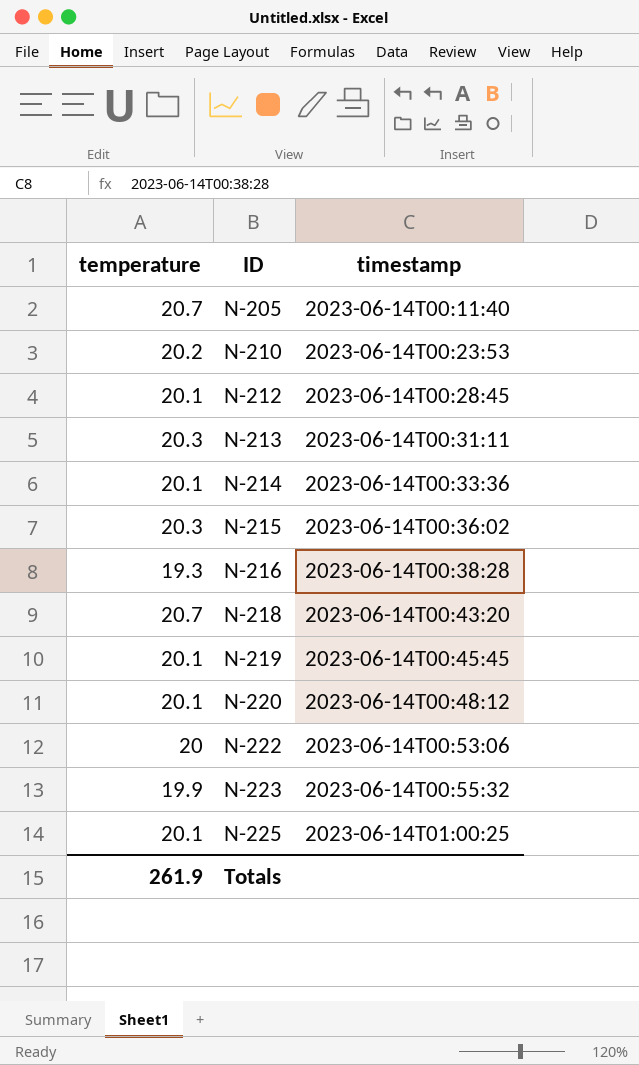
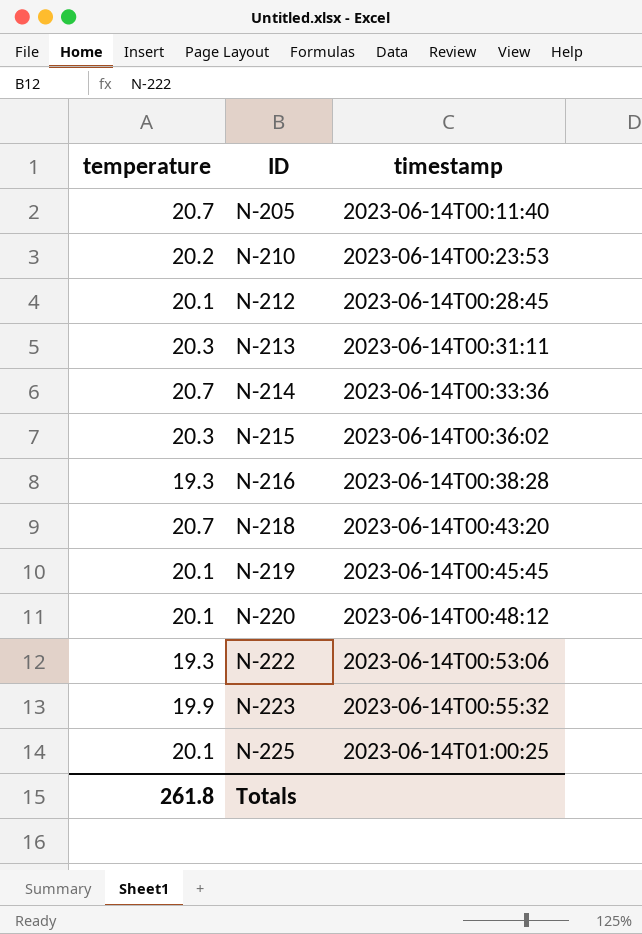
N-214 | temperature: 20.1 -> 20.7
N-222 | temperature: 20 -> 19.3
Totals | temperature: 261.9 -> 261.8

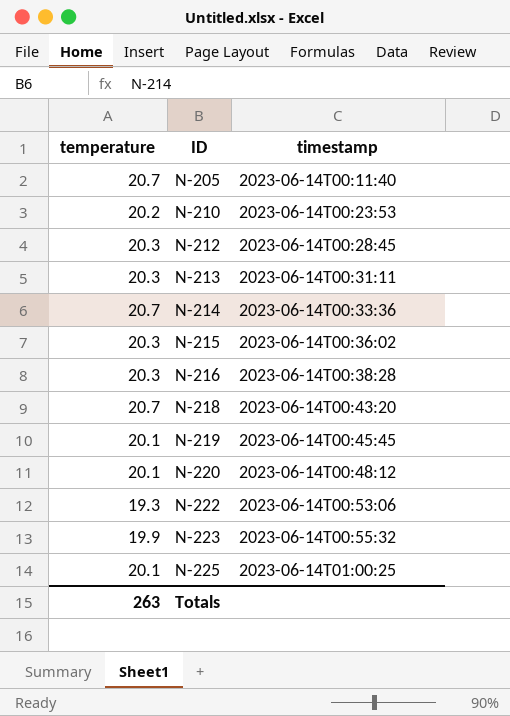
N-212 | temperature: 20.1 -> 20.3
N-216 | temperature: 19.3 -> 20.3
Totals | temperature: 261.8 -> 263

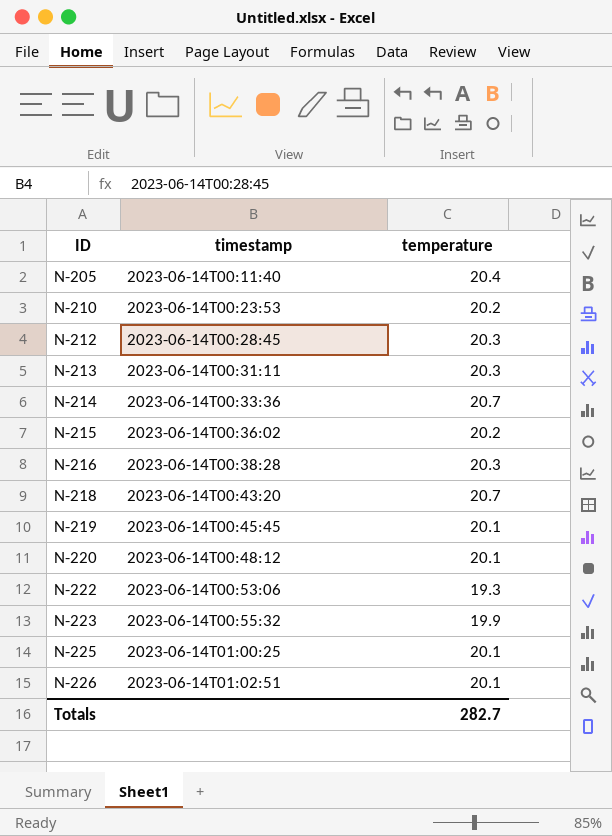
column temperature | position: 1 -> 3
N-205 | temperature: 20.7 -> 20.4
N-215 | temperature: 20.3 -> 20.2
row N-226: none -> 2023-06-14T01:02:51 | 20.1
Totals | temperature: 263 -> 282.7

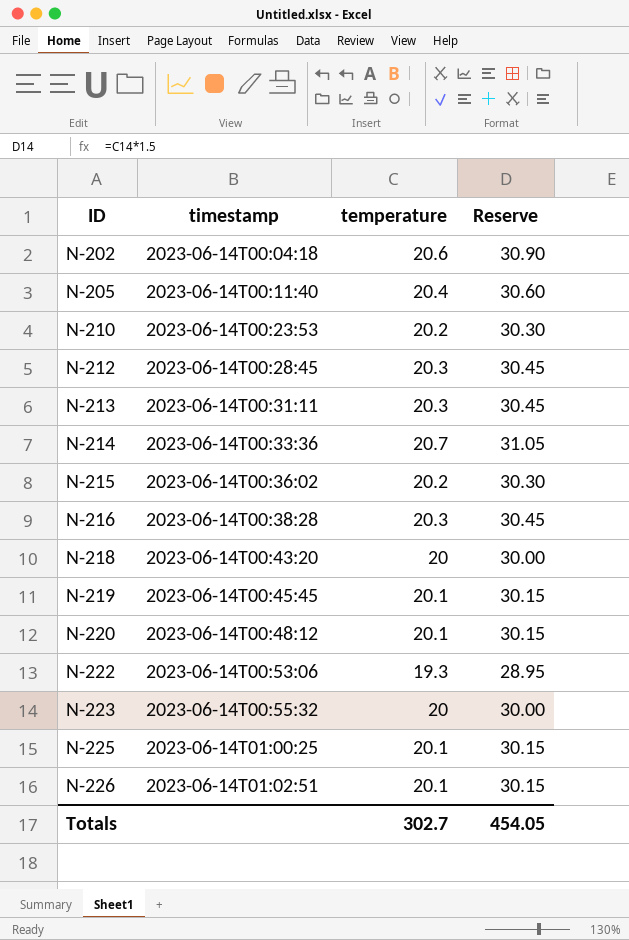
column Reserve | formula: none -> [temperature] * 1.5
row N-202: none -> 2023-06-14T00:04:18 | 20.6 | 30.90
N-218 | temperature: 20.7 -> 20
N-223 | temperature: 19.9 -> 20
Totals | temperature: 282.7 -> 302.7

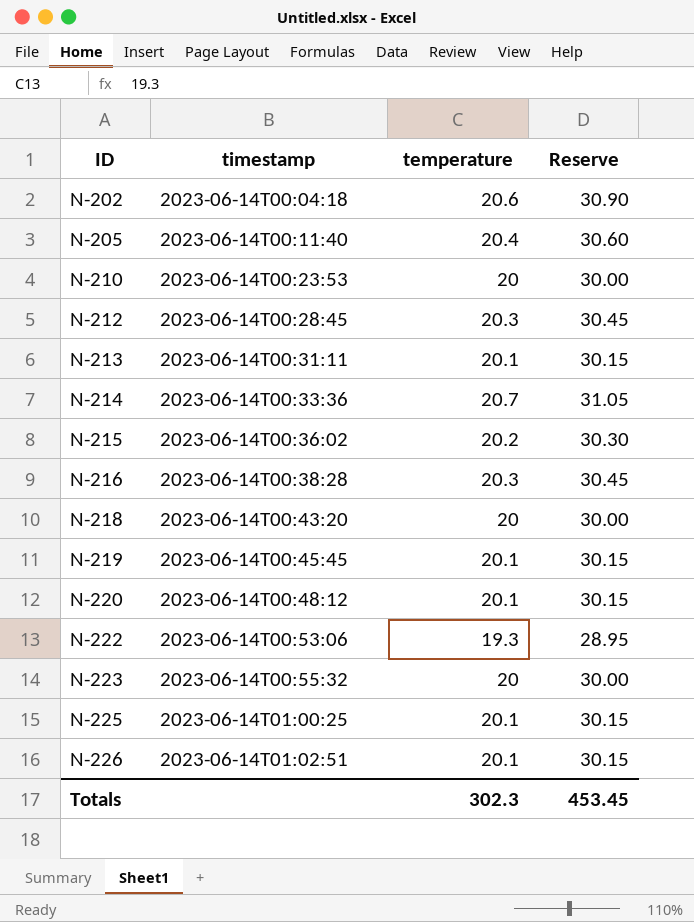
N-210 | temperature: 20.2 -> 20
N-210 | Reserve: 30.30 -> 30.00
N-213 | temperature: 20.3 -> 20.1
N-213 | Reserve: 30.45 -> 30.15
Totals | temperature: 302.7 -> 302.3
Totals | Reserve: 454.05 -> 453.45

